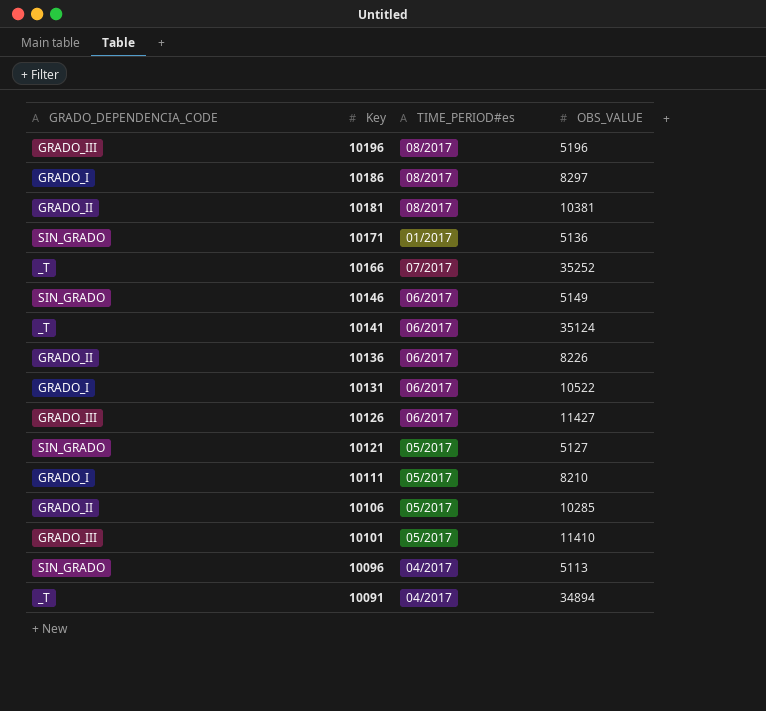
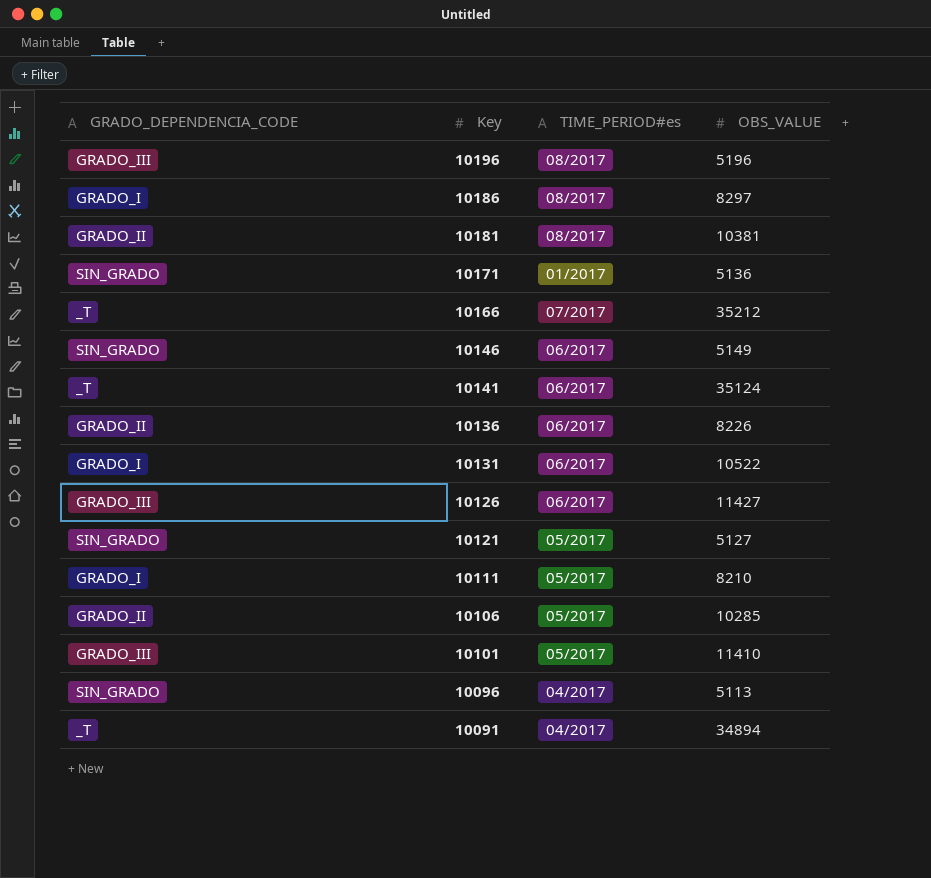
10166 | OBS_VALUE: 35252 -> 35212

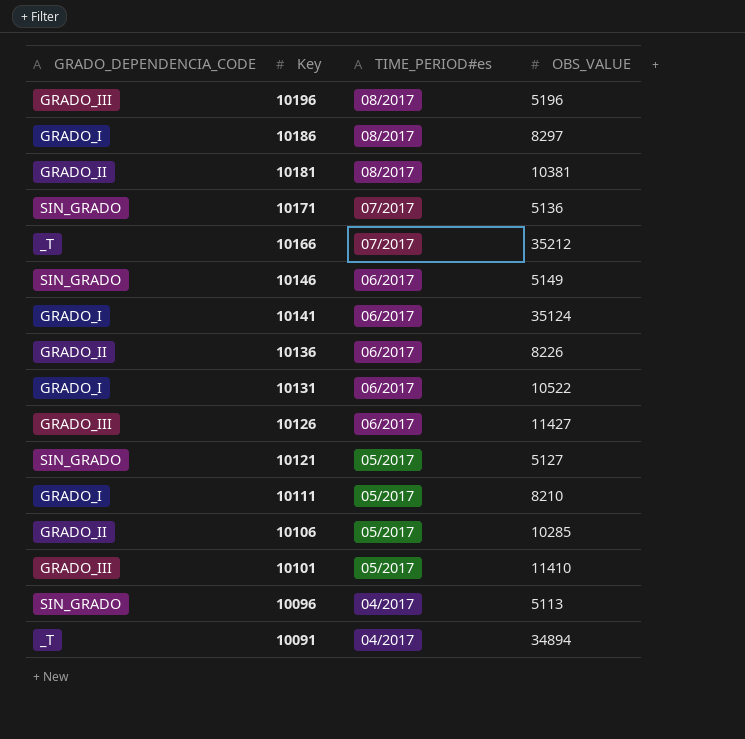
10171 | TIME_PERIOD#es: 01/2017 -> 07/2017
10141 | GRADO_DEPENDENCIA_CODE: _T -> GRADO_I

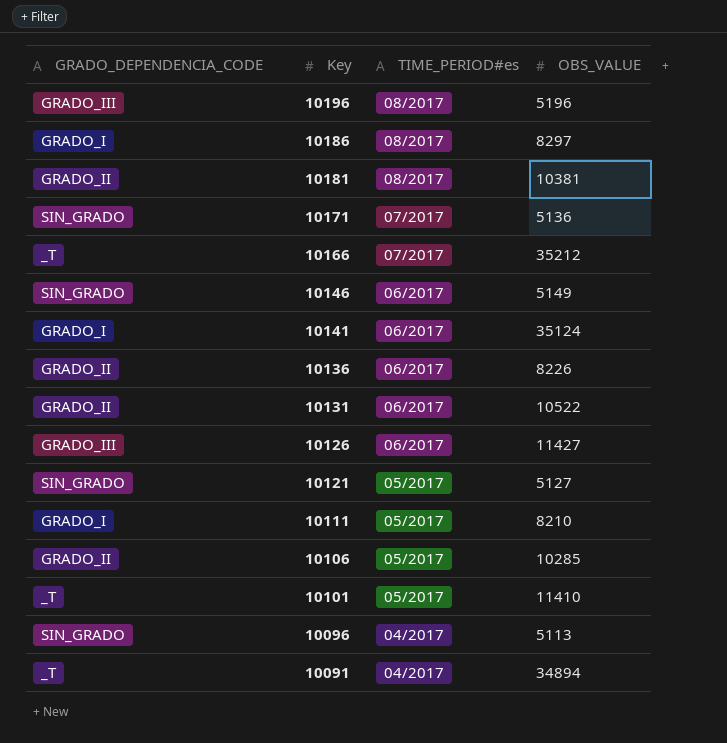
10131 | GRADO_DEPENDENCIA_CODE: GRADO_I -> GRADO_II
10101 | GRADO_DEPENDENCIA_CODE: GRADO_III -> _T

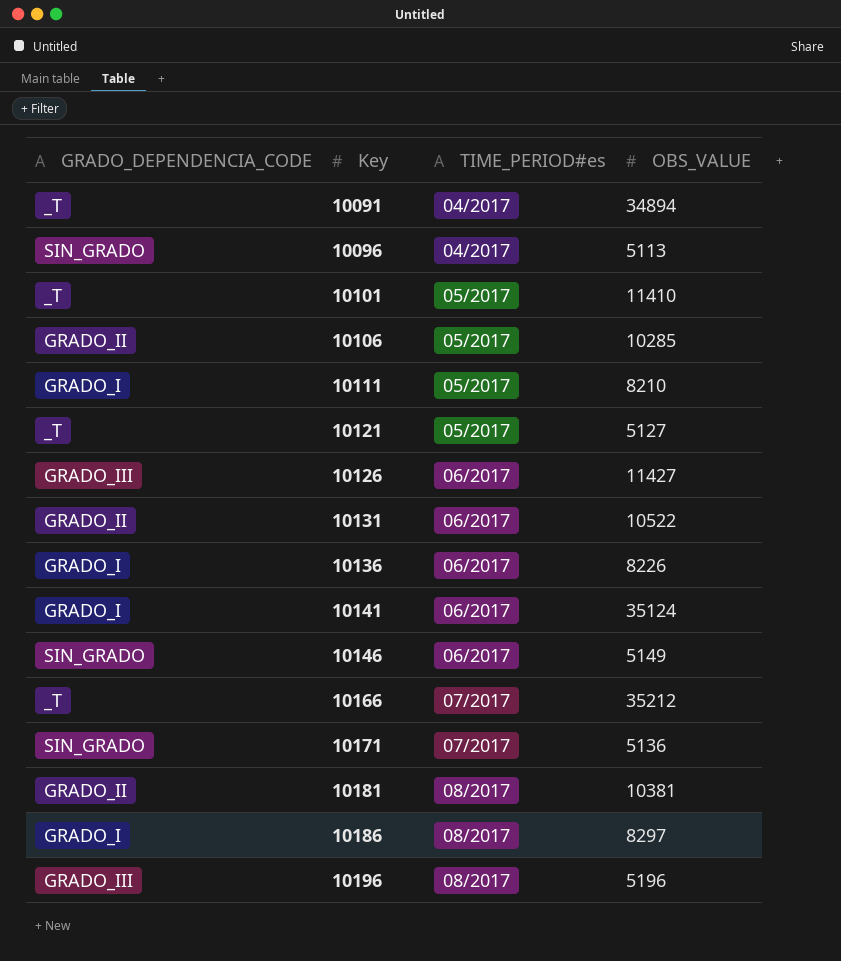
row order: Key descending -> Key ascending
10121 | GRADO_DEPENDENCIA_CODE: SIN_GRADO -> _T
10136 | GRADO_DEPENDENCIA_CODE: GRADO_II -> GRADO_I

